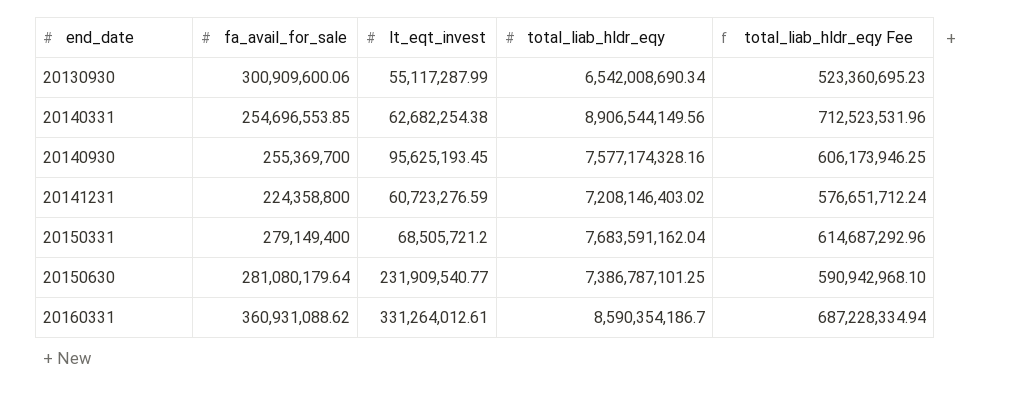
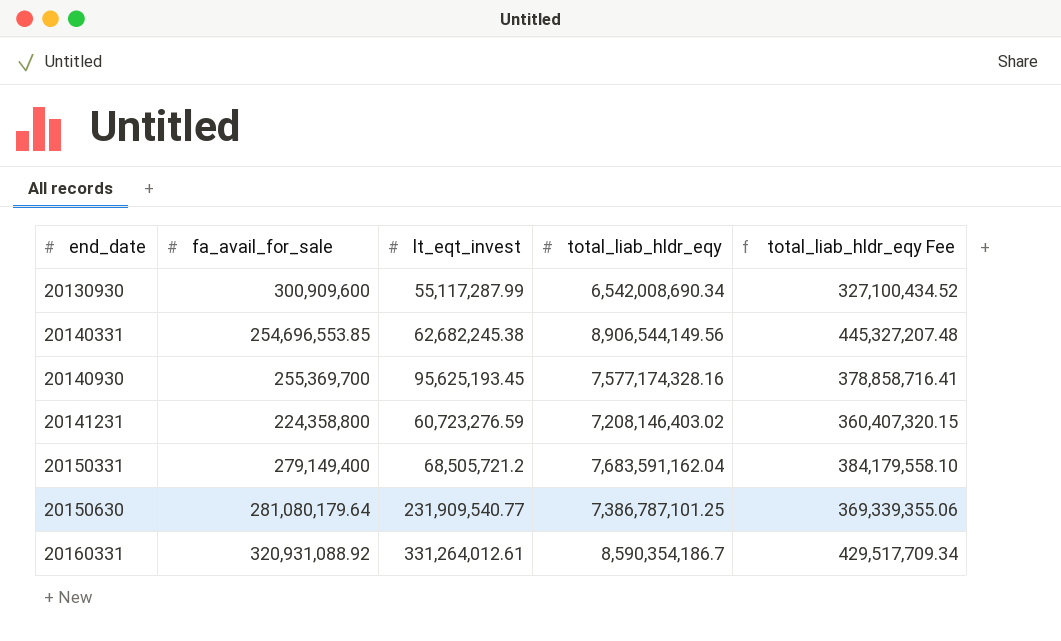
column total_liab_hldr_eqy Fee | formula: [total_liab_hldr_eqy] * 0.08 -> [total_liab_hldr_eqy] * 0.05
20130930 | fa_avail_for_sale: 300,909,600.06 -> 300,909,600
20140331 | lt_eqt_invest: 62,682,254.38 -> 62,682,245.38
20160331 | fa_avail_for_sale: 360,931,088.62 -> 320,931,088.92

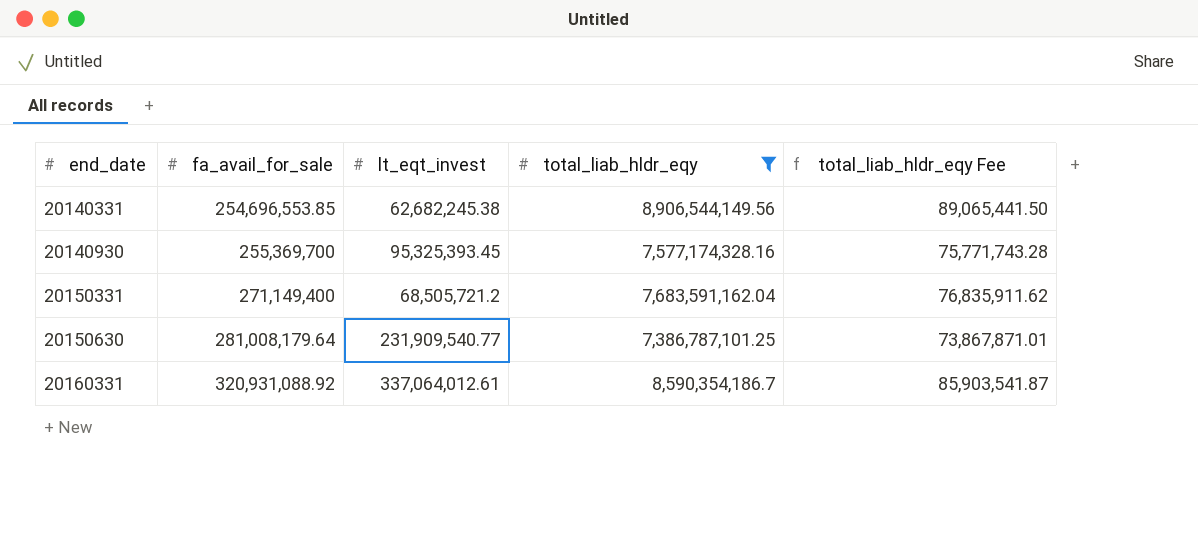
filter: none -> total_liab_hldr_eqy >= 7,386,787,101.25
column total_liab_hldr_eqy Fee | formula: [total_liab_hldr_eqy] * 0.05 -> [total_liab_hldr_eqy] * 0.01
20140930 | lt_eqt_invest: 95,625,193.45 -> 95,325,393.45
20150331 | fa_avail_for_sale: 279,149,400 -> 271,149,400
20150630 | fa_avail_for_sale: 281,080,179.64 -> 281,008,179.64
20160331 | lt_eqt_invest: 331,264,012.61 -> 337,064,012.61

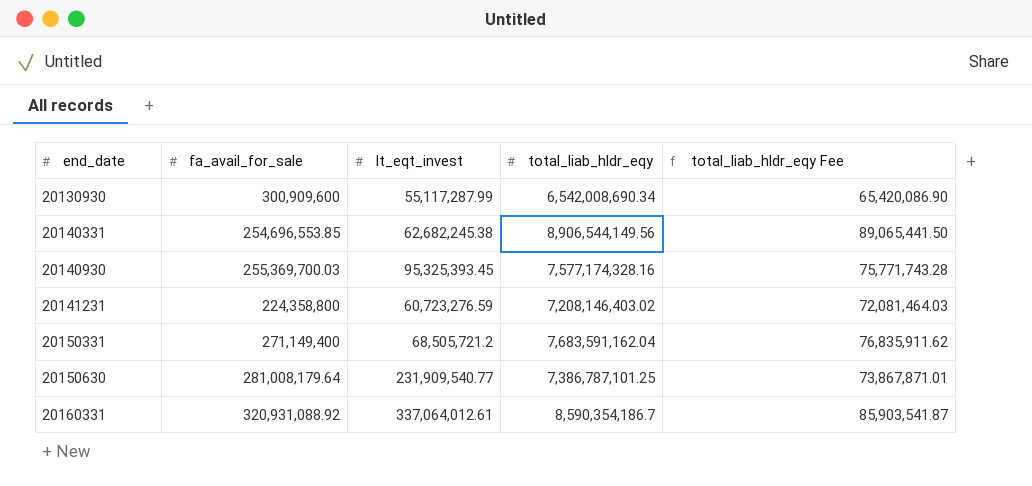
filter: total_liab_hldr_eqy >= 7,386,787,101.25 -> none
20140930 | fa_avail_for_sale: 255,369,700 -> 255,369,700.03

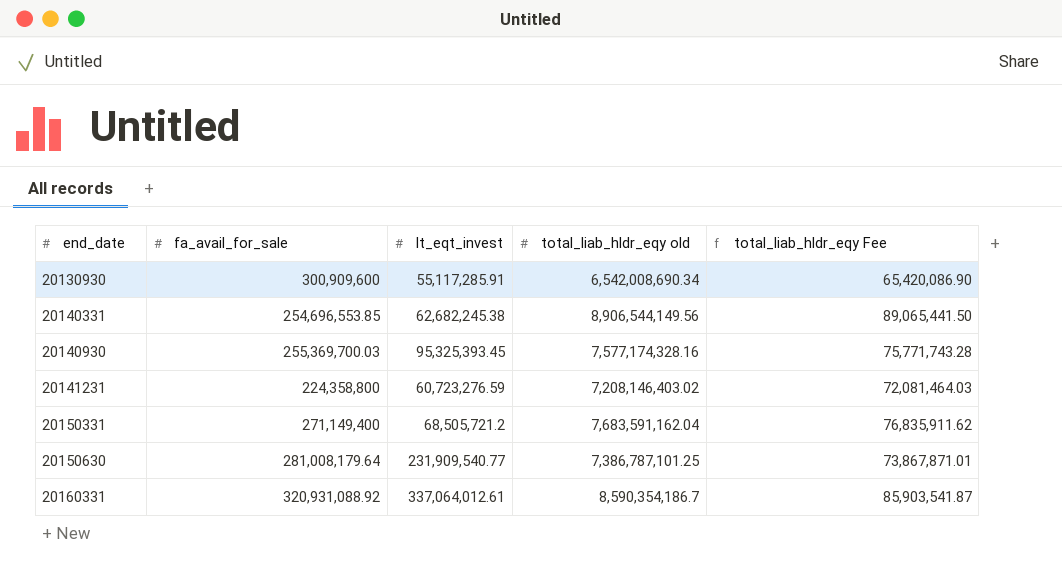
column name: total_liab_hldr_eqy -> total_liab_hldr_eqy old
20130930 | lt_eqt_invest: 55,117,287.99 -> 55,117,285.91

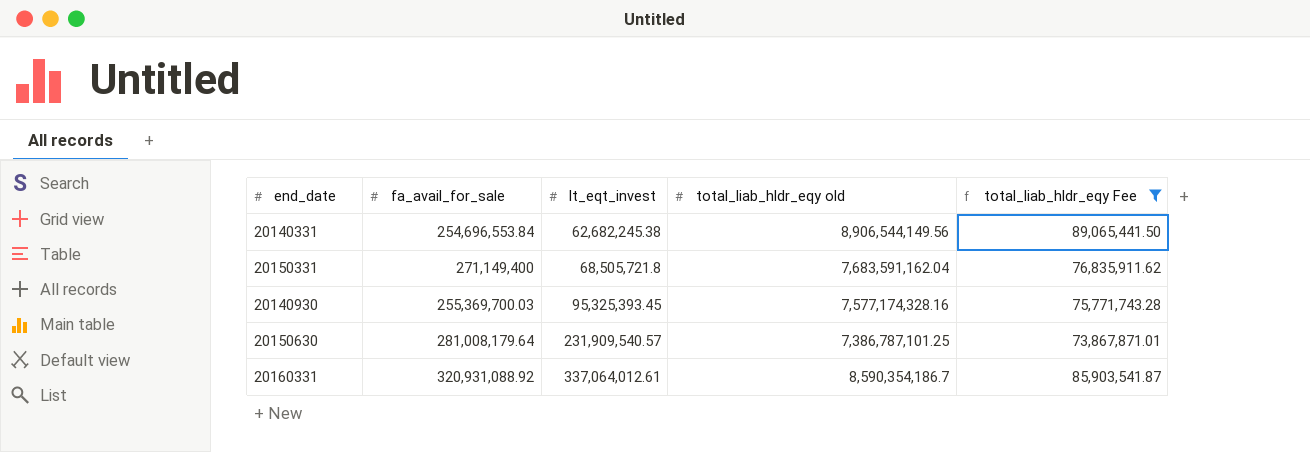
filter: none -> total_liab_hldr_eqy Fee >= 73,867,871.01
row order: end_date ascending -> lt_eqt_invest ascending
20140331 | fa_avail_for_sale: 254,696,553.85 -> 254,696,553.84
20150331 | lt_eqt_invest: 68,505,721.2 -> 68,505,721.8
20150630 | lt_eqt_invest: 231,909,540.77 -> 231,909,540.57

